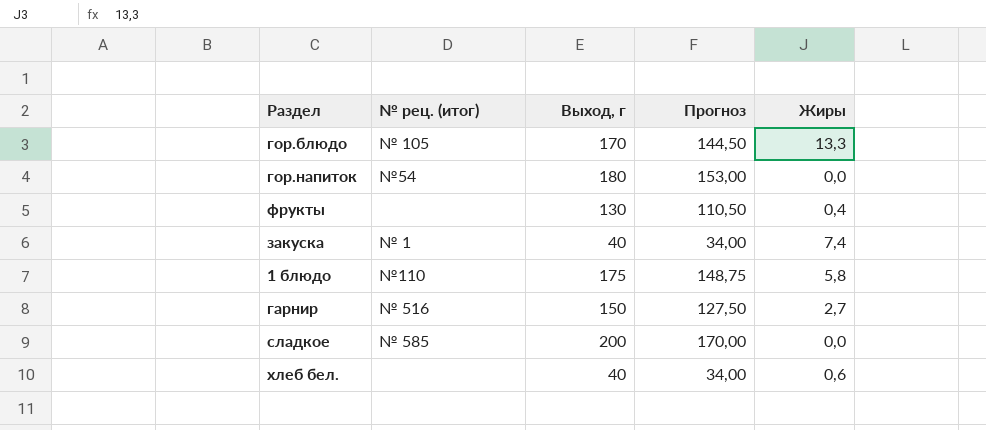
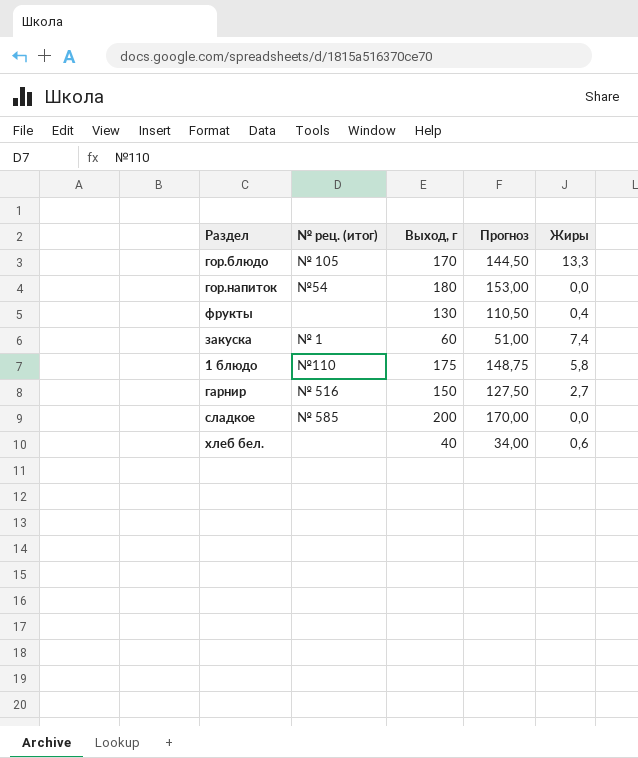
закуска | Выход, г: 40 -> 60
закуска | Прогноз: 34,00 -> 51,00

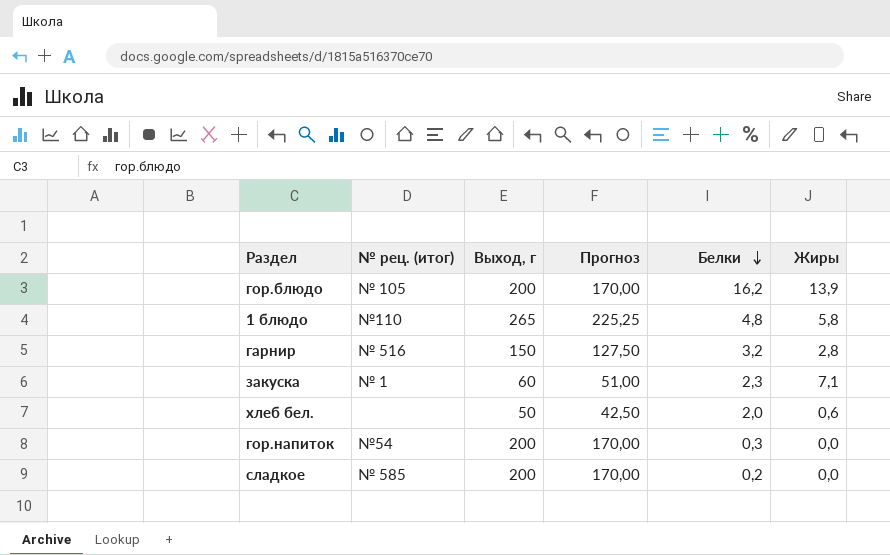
row order: none -> Белки descending
column Белки | position: none -> 5
row фрукты: none | 130 | 110,50 | 0,4 -> none
гор.блюдо | Выход, г: 170 -> 200
гор.блюдо | Прогноз: 144,50 -> 170,00
гор.блюдо | Жиры: 13,3 -> 13,9
1 блюдо | Выход, г: 175 -> 265
1 блюдо | Прогноз: 148,75 -> 225,25
гарнир | Жиры: 2,7 -> 2,8
закуска | Жиры: 7,4 -> 7,1
хлеб бел. | Выход, г: 40 -> 50
хлеб бел. | Прогноз: 34,00 -> 42,50
гор.напиток | Выход, г: 180 -> 200
гор.напиток | Прогноз: 153,00 -> 170,00

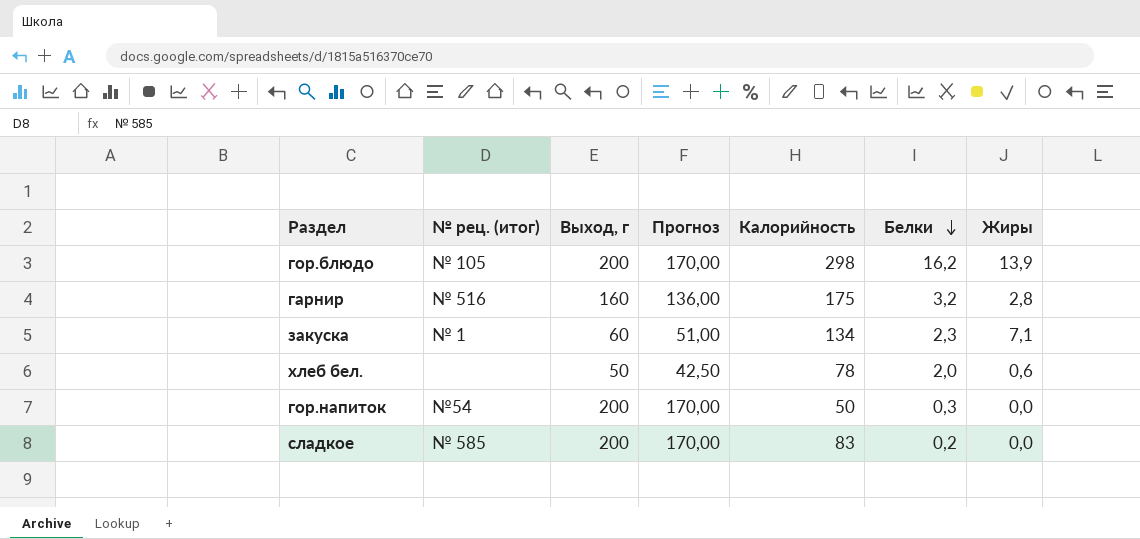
column Калорийность | position: none -> 5
row 1 блюдо: №110 | 265 | 225,25 | 4,8 | 5,8 -> none
гарнир | Выход, г: 150 -> 160
гарнир | Прогноз: 127,50 -> 136,00

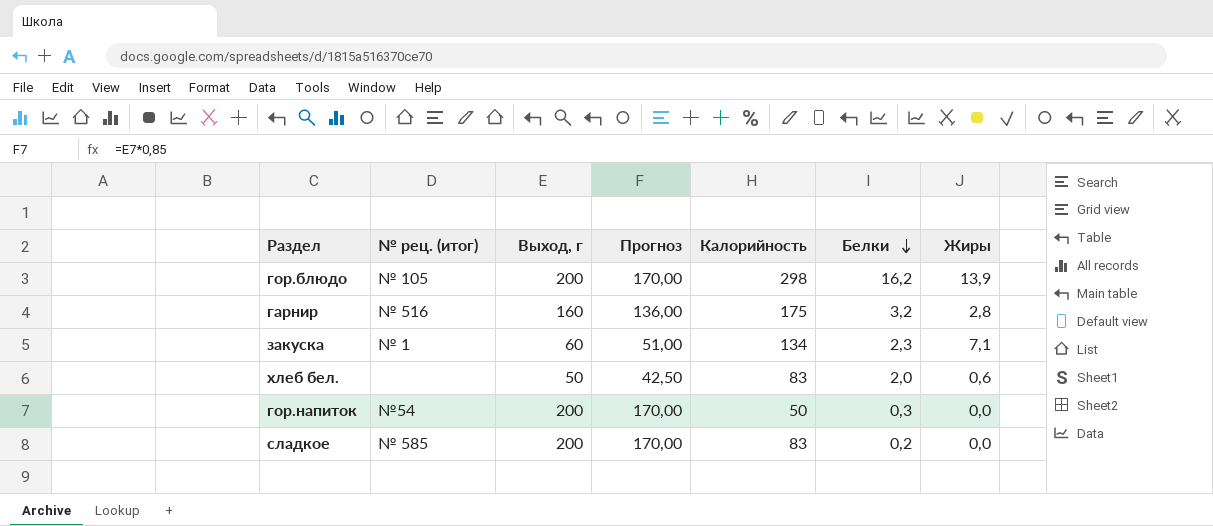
хлеб бел. | Калорийность: 78 -> 83

